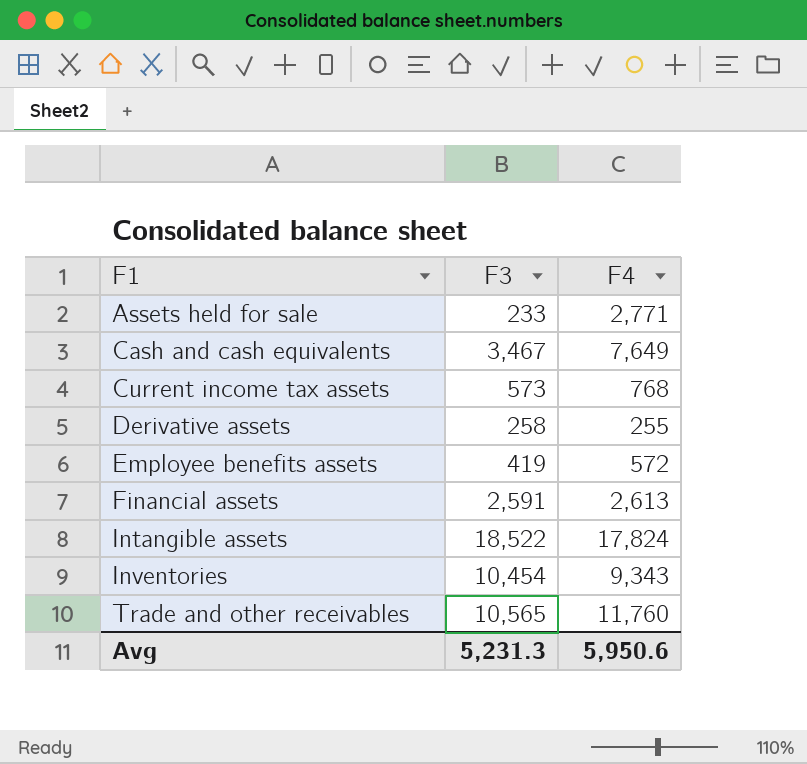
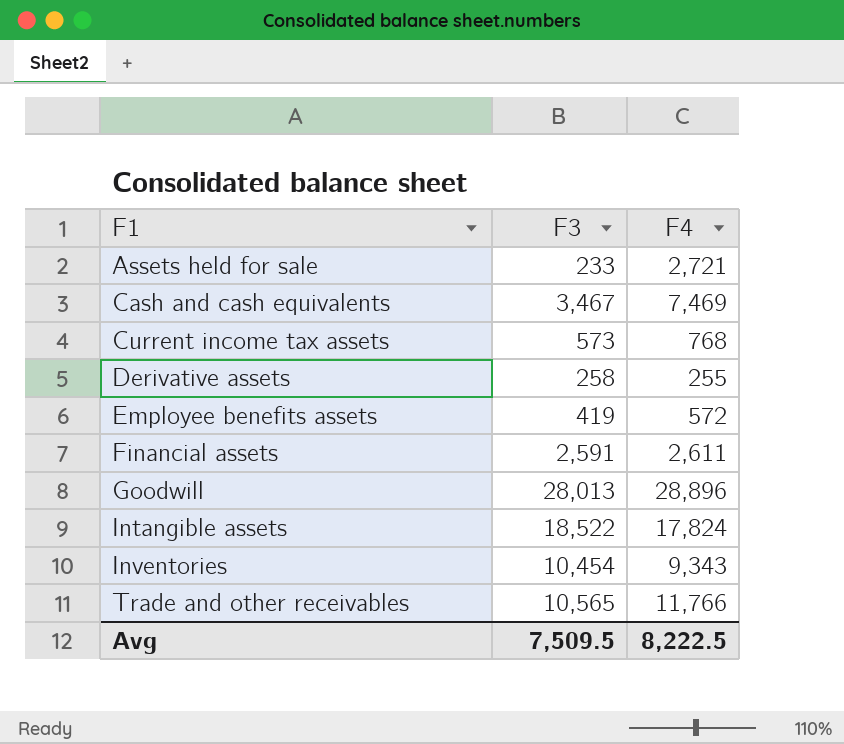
Assets held for sale | F4: 2,771 -> 2,721
Cash and cash equivalents | F4: 7,649 -> 7,469
Financial assets | F4: 2,613 -> 2,611
row Goodwill: none -> 28,013 | 28,896
Trade and other receivables | F4: 11,760 -> 11,766
Avg | F3: 5,231.3 -> 7,509.5
Avg | F4: 5,950.6 -> 8,222.5

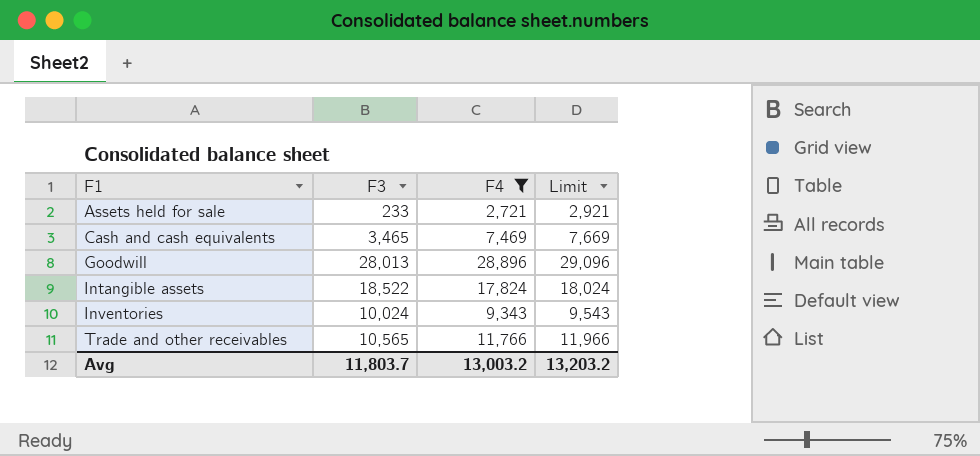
filter: none -> F4 >= 2,721
column Limit | formula: none -> [F4] + 200
Cash and cash equivalents | F3: 3,467 -> 3,465
Inventories | F3: 10,454 -> 10,024
Avg | F3: 7,509.5 -> 11,803.7
Avg | F4: 8,222.5 -> 13,003.2

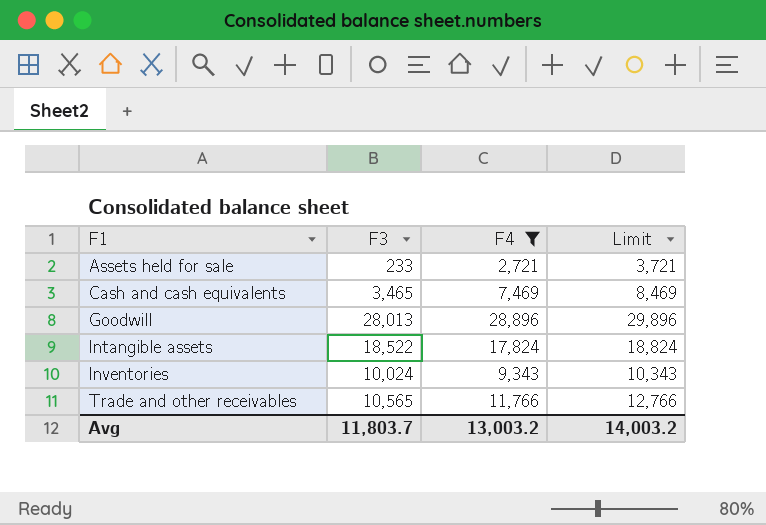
column Limit | formula: [F4] + 200 -> [F4] + 1000
Avg | Limit: 13,203.2 -> 14,003.2

